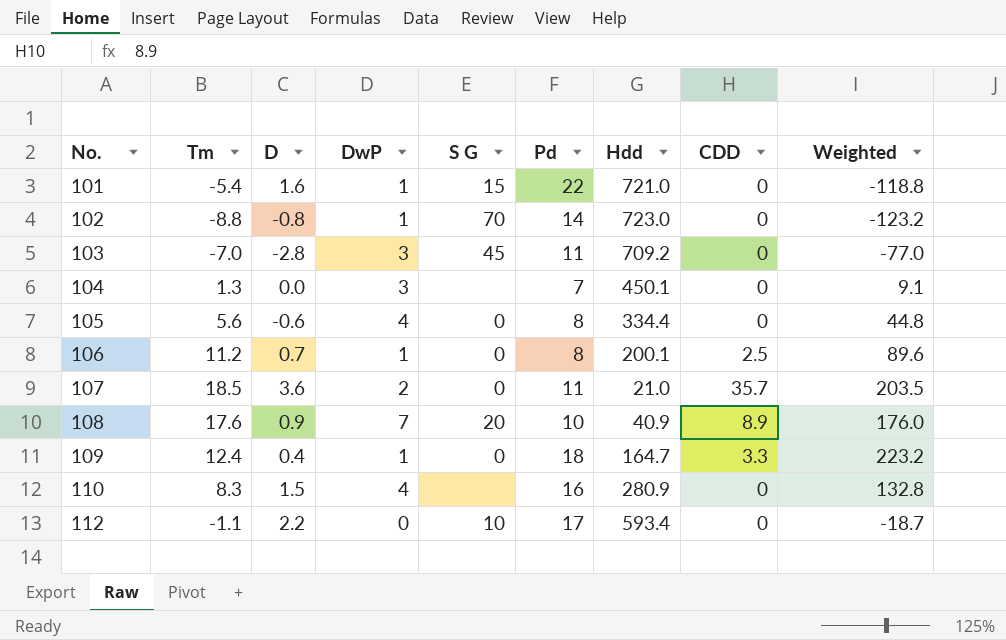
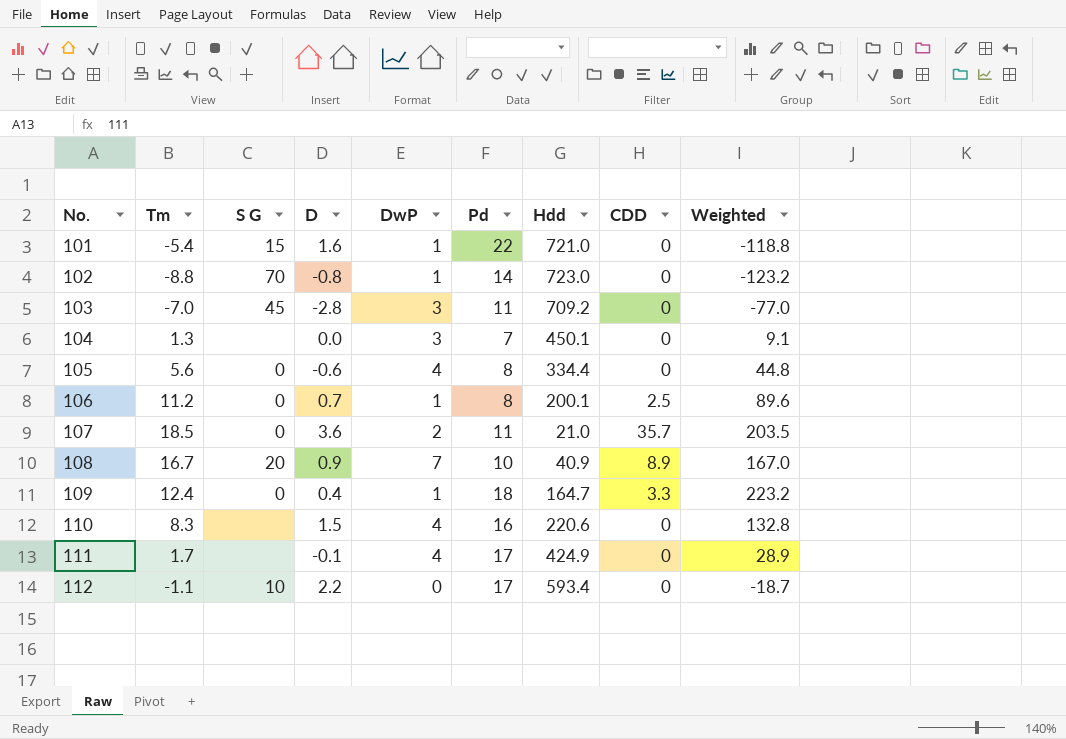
column S G | position: 5 -> 3
108 | Tm: 17.6 -> 16.7
108 | Weighted: 176.0 -> 167.0
110 | Hdd: 280.9 -> 220.6
row 111: none -> 1.7 | none | -0.1 | 4 | 17 | 424.9 | 0 | 28.9

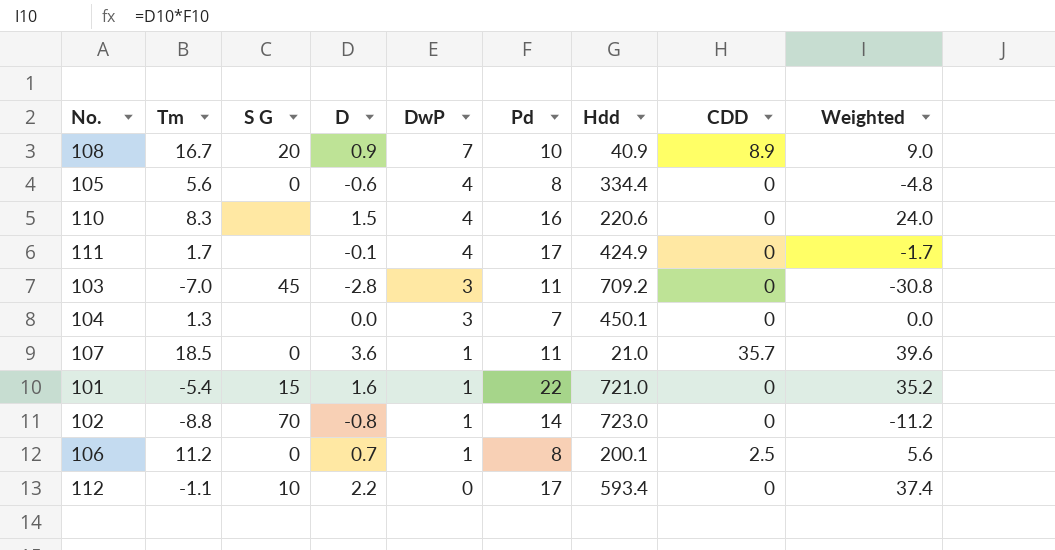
row order: No. ascending -> DwP descending
column Weighted | formula: [Tm] * [Pd] -> [D] * [Pd]
row 109: 12.4 | 0 | 0.4 | 1 | 18 | 164.7 | 3.3 | 223.2 -> none
107 | DwP: 2 -> 1

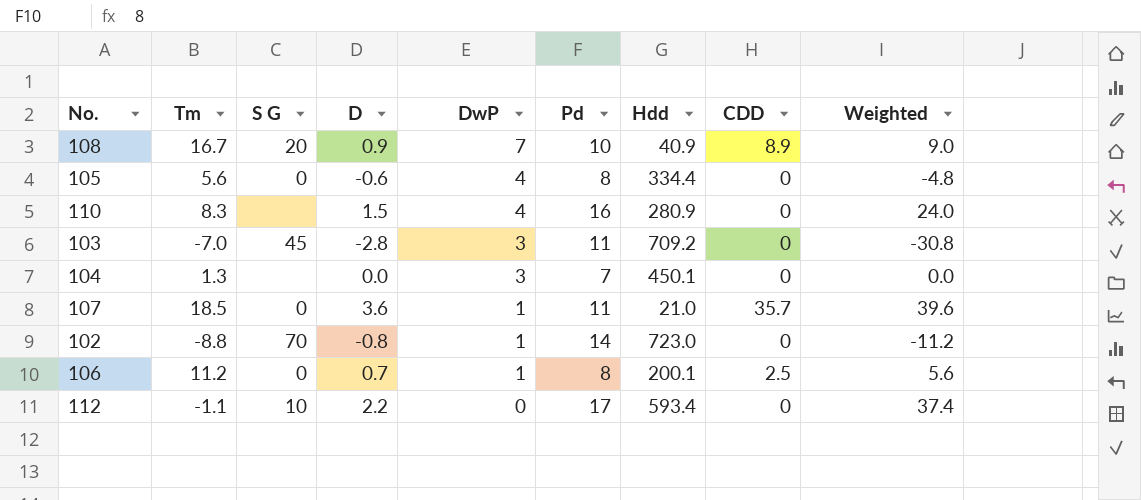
row 111: 1.7 | none | -0.1 | 4 | 17 | 424.9 | 0 | -1.7 -> none
row 101: -5.4 | 15 | 1.6 | 1 | 22 | 721.0 | 0 | 35.2 -> none
110 | Hdd: 220.6 -> 280.9

